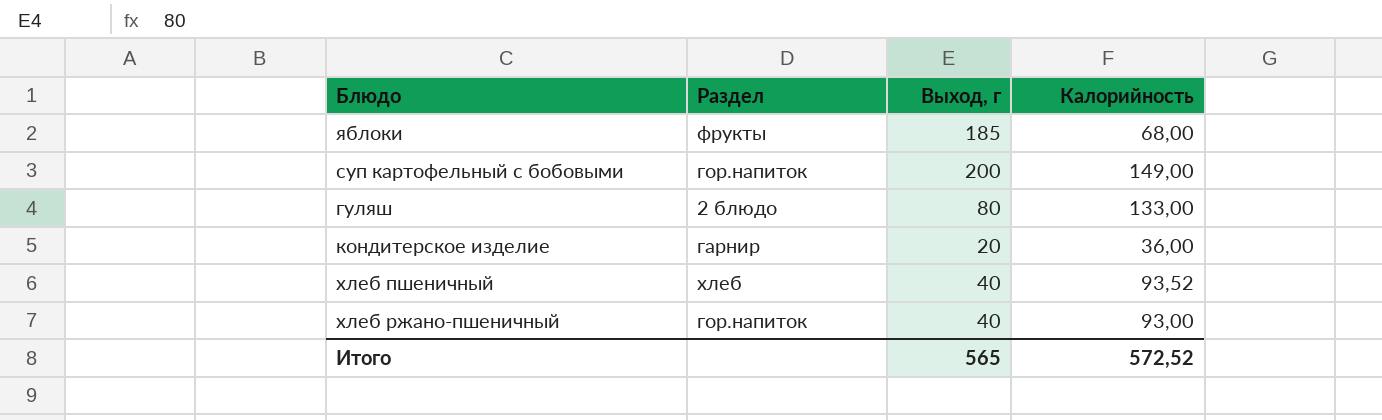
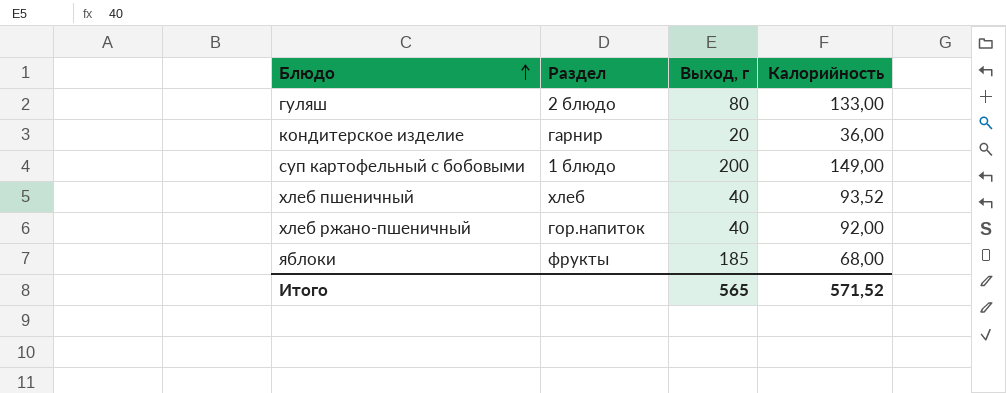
row order: none -> Блюдо ascending
суп картофельный с бобовыми | Раздел: гор.напиток -> 1 блюдо
хлеб ржано-пшеничный | Калорийность: 93,00 -> 92,00
Итого | Калорийность: 572,52 -> 571,52

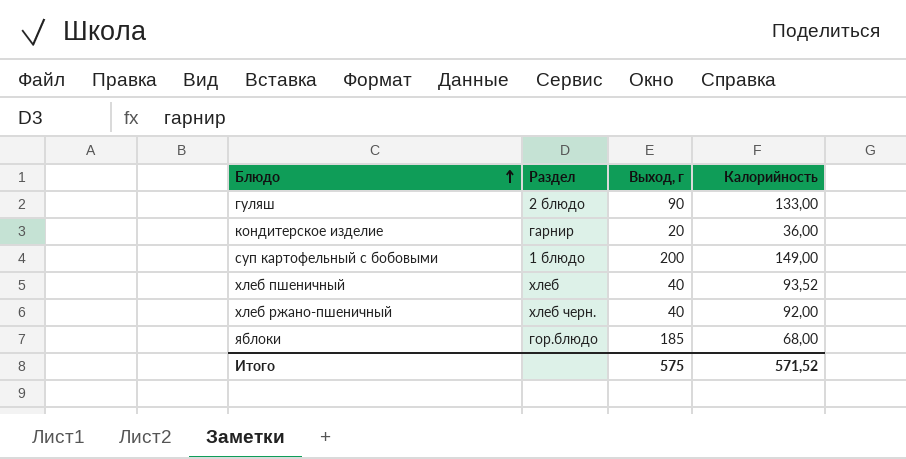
гуляш | Выход, г: 80 -> 90
хлеб ржано-пшеничный | Раздел: гор.напиток -> хлеб черн.
яблоки | Раздел: фрукты -> гор.блюдо
Итого | Выход, г: 565 -> 575

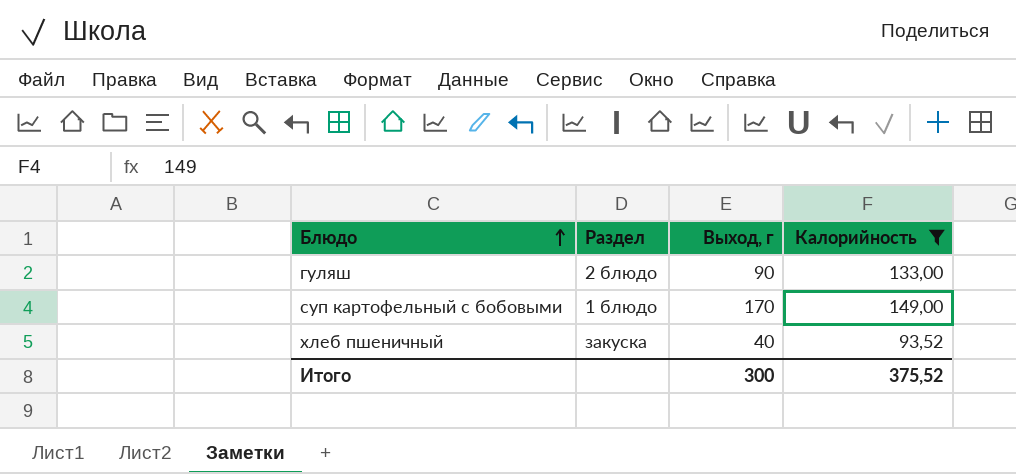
filter: none -> Калорийность >= 93,52
суп картофельный с бобовыми | Выход, г: 200 -> 170
хлеб пшеничный | Раздел: хлеб -> закуска
Итого | Выход, г: 575 -> 300
Итого | Калорийность: 571,52 -> 375,52

